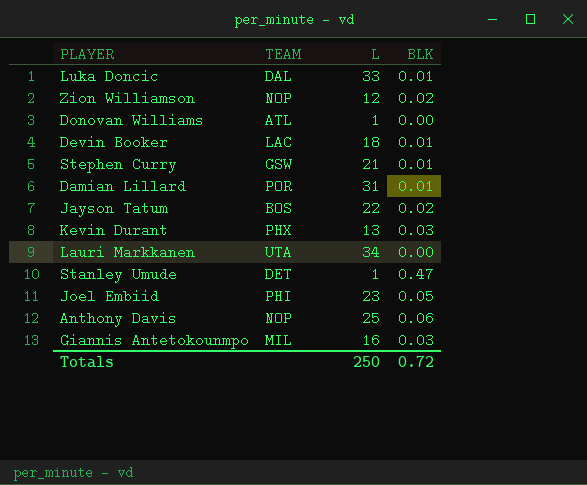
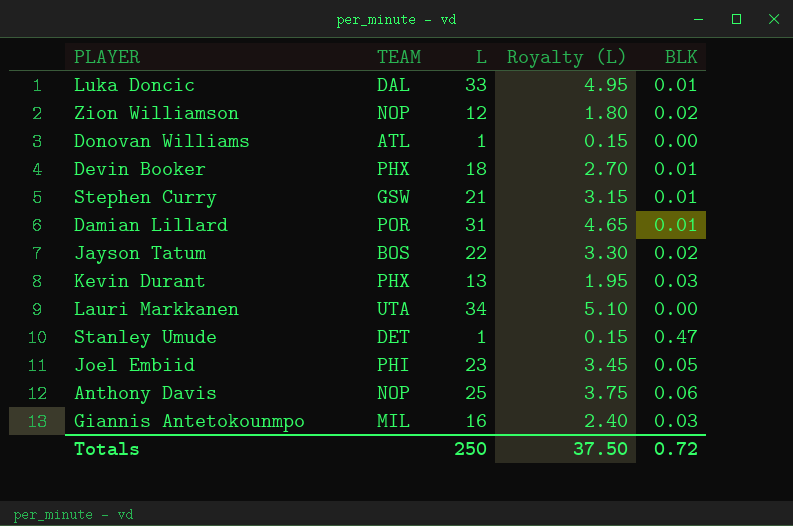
column Royalty (L) | formula: none -> [L] * 0.15
Devin Booker | TEAM: LAC -> PHX

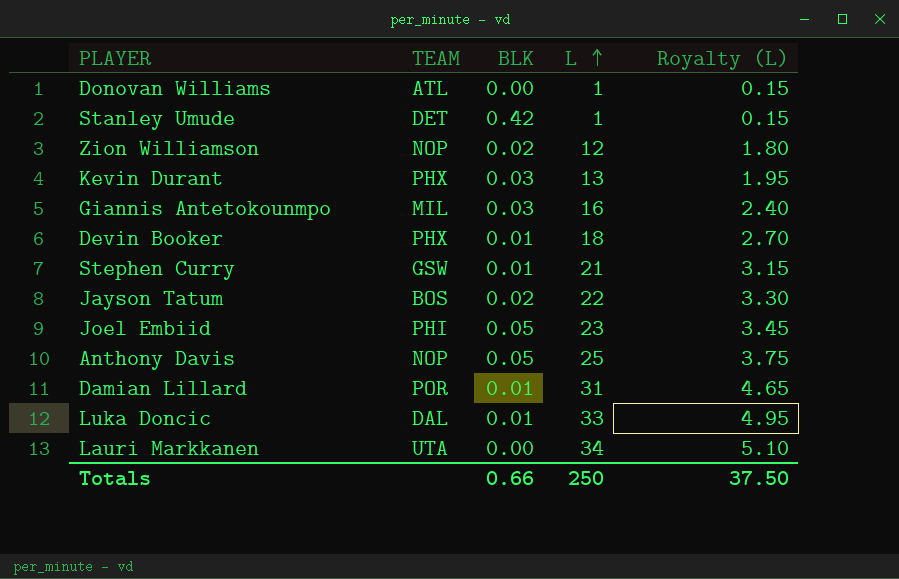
row order: none -> L ascending
column BLK | position: 5 -> 3
Stanley Umude | BLK: 0.47 -> 0.42
Anthony Davis | BLK: 0.06 -> 0.05
Totals | BLK: 0.72 -> 0.66

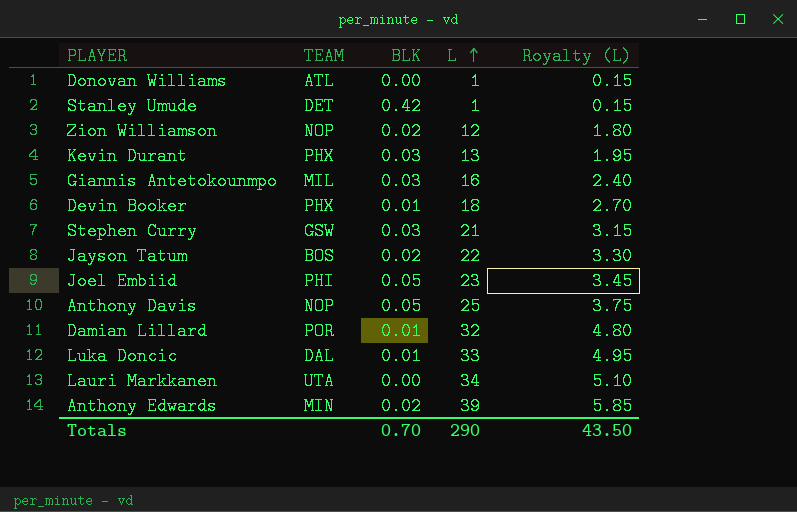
Stephen Curry | BLK: 0.01 -> 0.03
Damian Lillard | L: 31 -> 32
Damian Lillard | Royalty (L): 4.65 -> 4.80
row Anthony Edwards: none -> MIN | 0.02 | 39 | 5.85
Totals | BLK: 0.66 -> 0.70
Totals | L: 250 -> 290
Totals | Royalty (L): 37.50 -> 43.50

